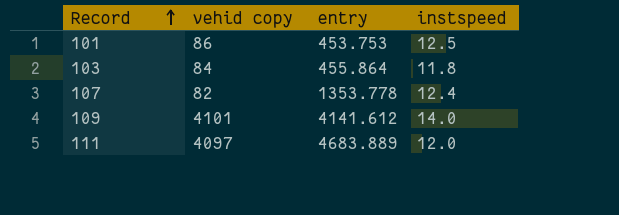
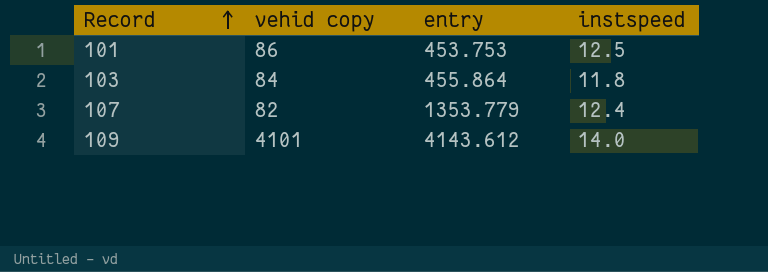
row 111: 4097 | 4683.889 | 12.0 -> none
107 | entry: 1353.778 -> 1353.779
109 | entry: 4141.612 -> 4143.612

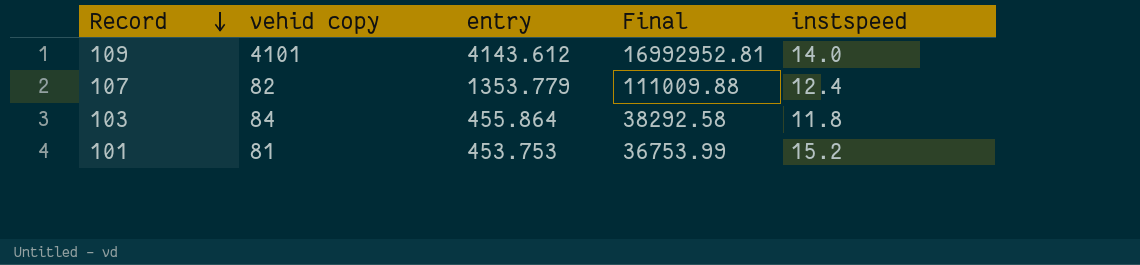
row order: Record ascending -> Record descending
column Final | formula: none -> [vehid copy] * [entry]
101 | vehid copy: 86 -> 81
101 | instspeed: 12.5 -> 15.2

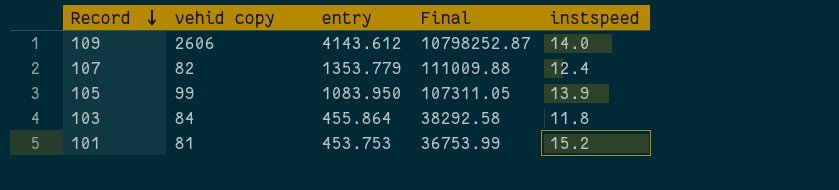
109 | vehid copy: 4101 -> 2606
109 | Final: 16992952.81 -> 10798252.87
row 105: none -> 99 | 1083.950 | 107311.05 | 13.9

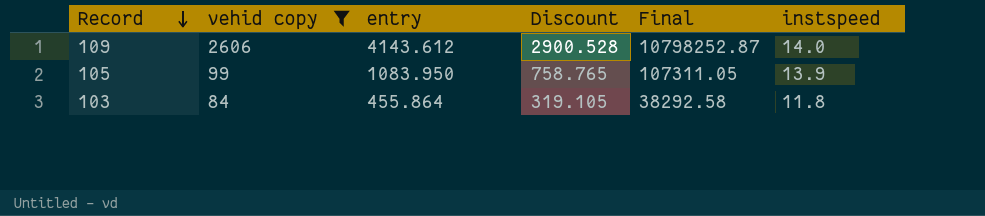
filter: none -> vehid copy >= 84
column Discount | formula: none -> [entry] * 0.7

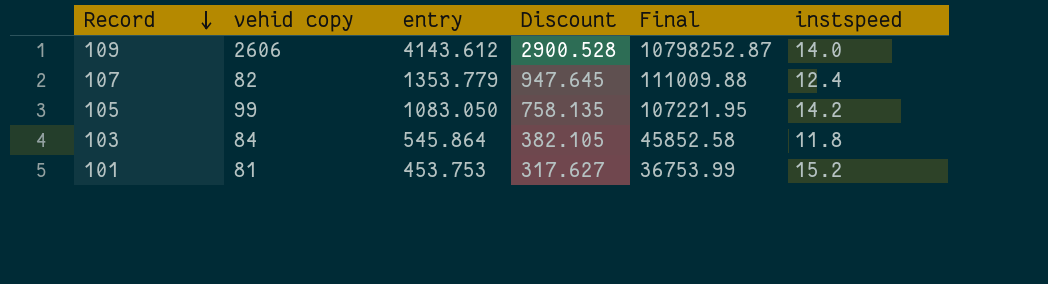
filter: vehid copy >= 84 -> none
105 | entry: 1083.950 -> 1083.050
105 | Discount: 758.765 -> 758.135
105 | Final: 107311.05 -> 107221.95
105 | instspeed: 13.9 -> 14.2
103 | entry: 455.864 -> 545.864
103 | Discount: 319.105 -> 382.105
103 | Final: 38292.58 -> 45852.58

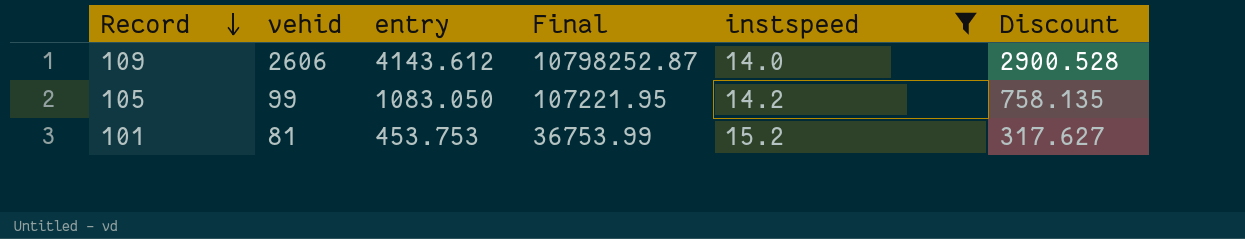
filter: none -> instspeed >= 14.0
column name: vehid copy -> vehid
column Discount | position: 4 -> 6

